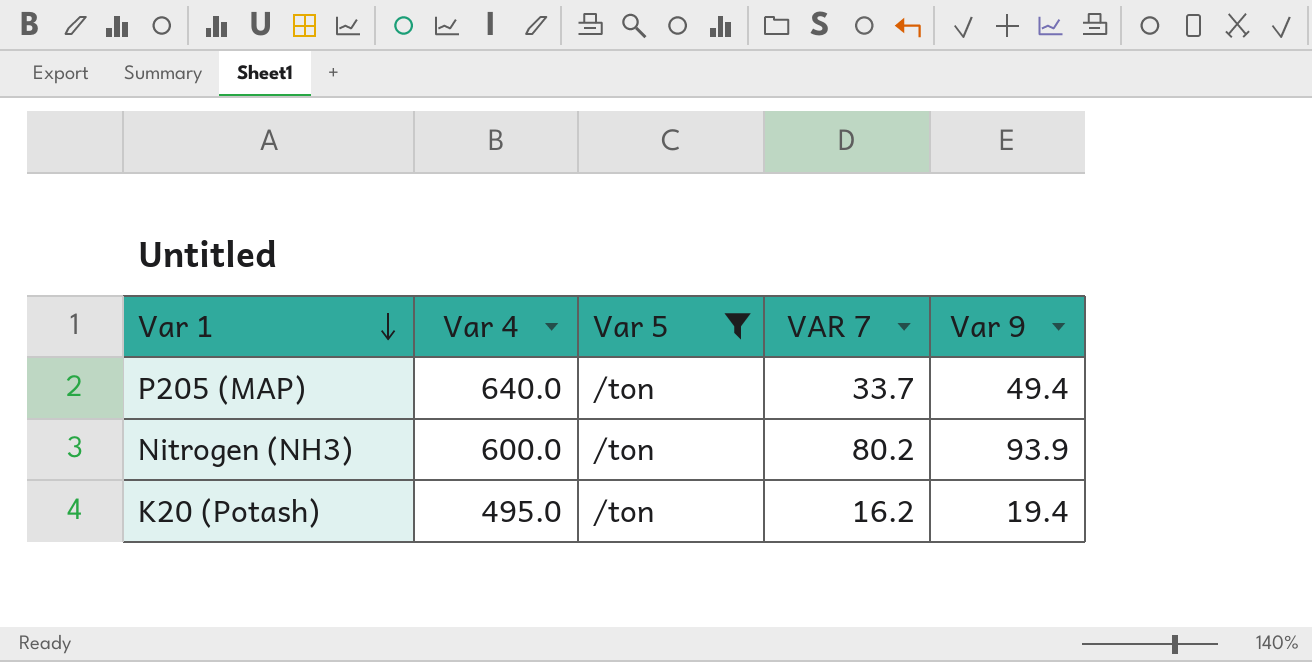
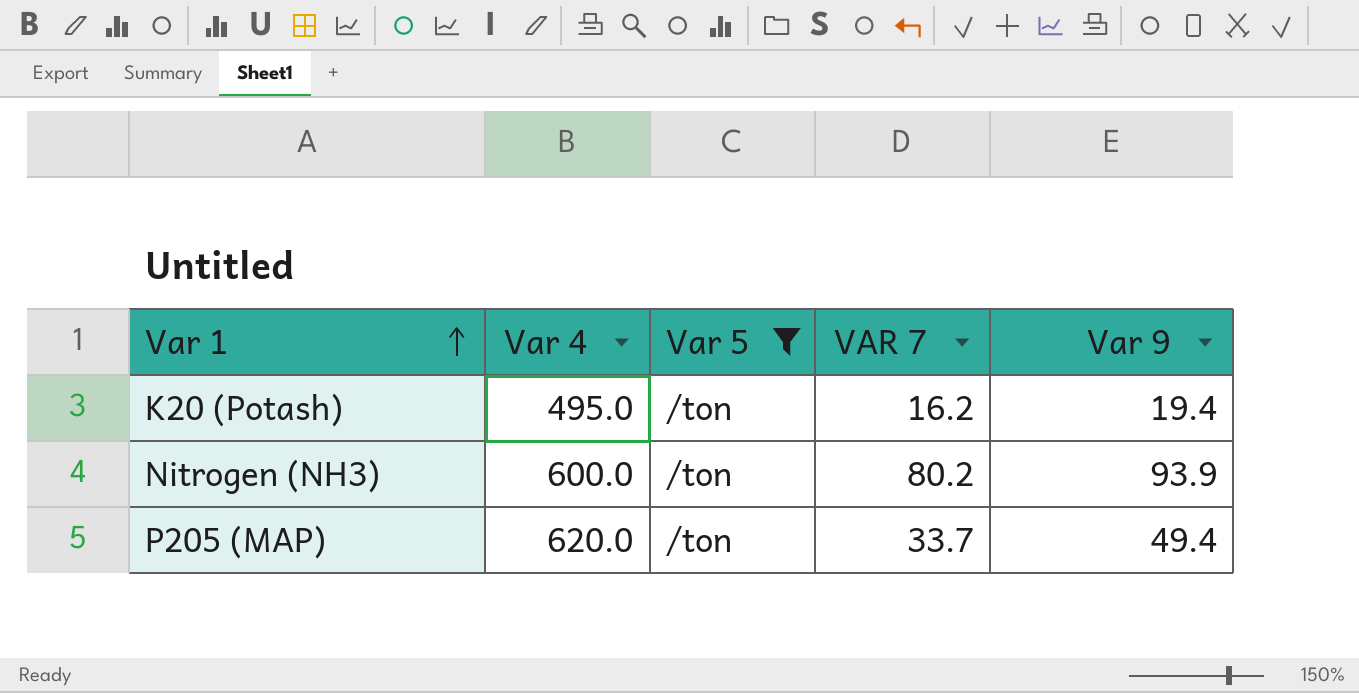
row order: Var 1 descending -> Var 1 ascending
P205 (MAP) | Var 4: 640.0 -> 620.0

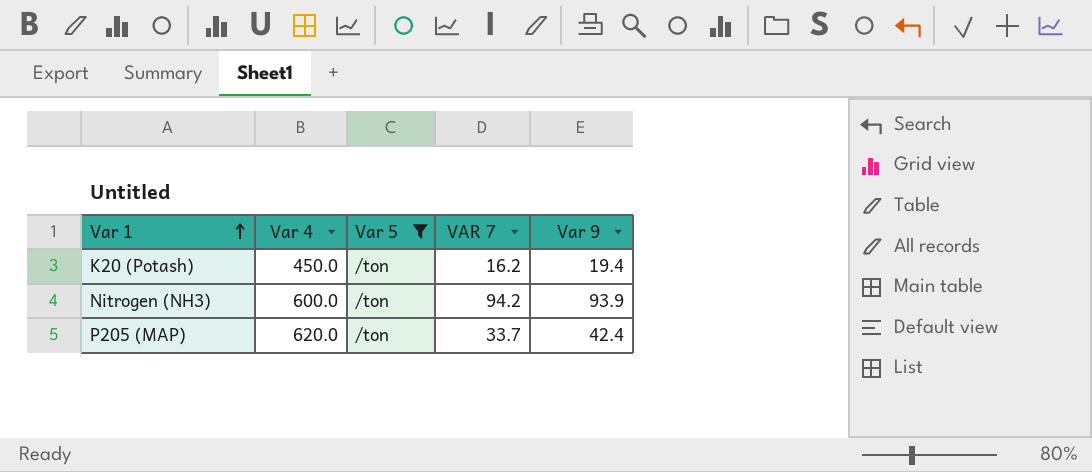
K20 (Potash) | Var 4: 495.0 -> 450.0
Nitrogen (NH3) | VAR 7: 80.2 -> 94.2
P205 (MAP) | Var 9: 49.4 -> 42.4

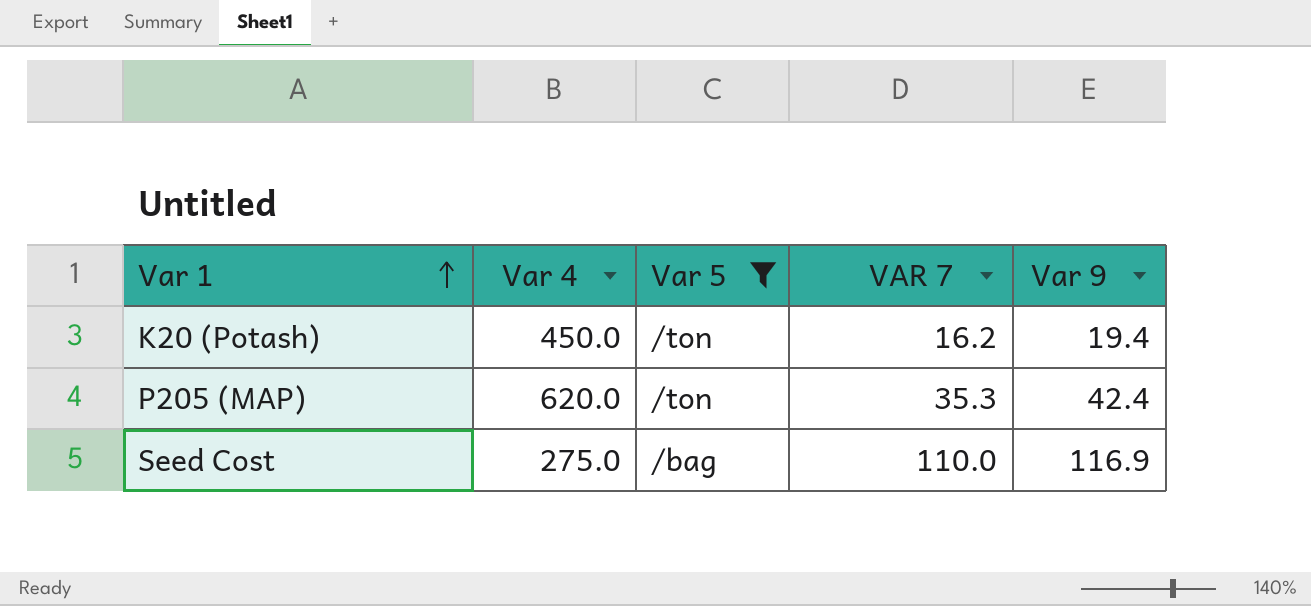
row Nitrogen (NH3): 600.0 | /ton | 94.2 | 93.9 -> none
P205 (MAP) | VAR 7: 33.7 -> 35.3
row Seed Cost: none -> 275.0 | /bag | 110.0 | 116.9

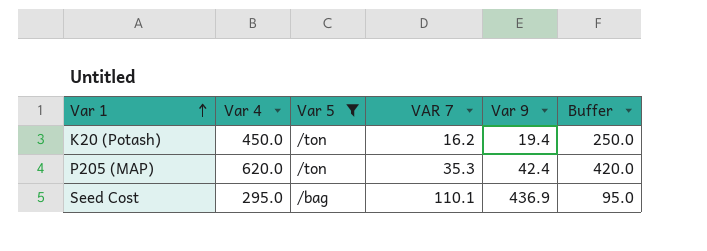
column Buffer | formula: none -> [Var 4] - 200
Seed Cost | Var 4: 275.0 -> 295.0
Seed Cost | VAR 7: 110.0 -> 110.1
Seed Cost | Var 9: 116.9 -> 436.9

